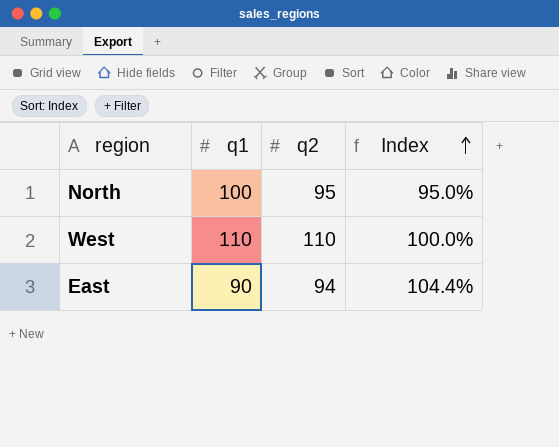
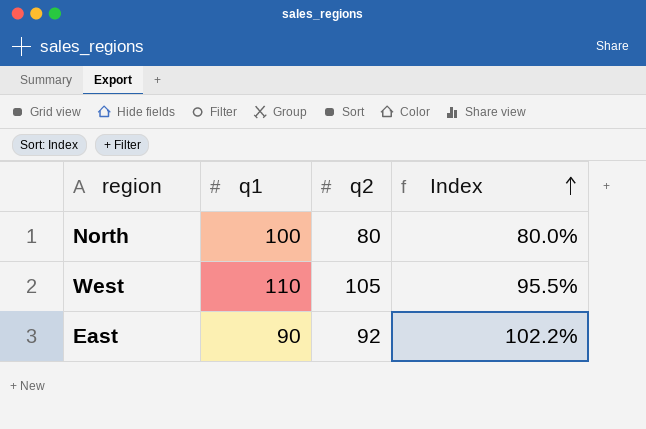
North | q2: 95 -> 80
North | Index: 95.0% -> 80.0%
West | q2: 110 -> 105
West | Index: 100.0% -> 95.5%
East | q2: 94 -> 92
East | Index: 104.4% -> 102.2%

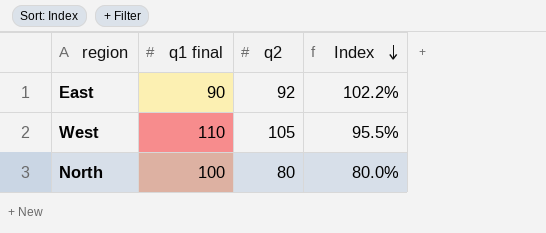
row order: Index ascending -> Index descending
column name: q1 -> q1 final

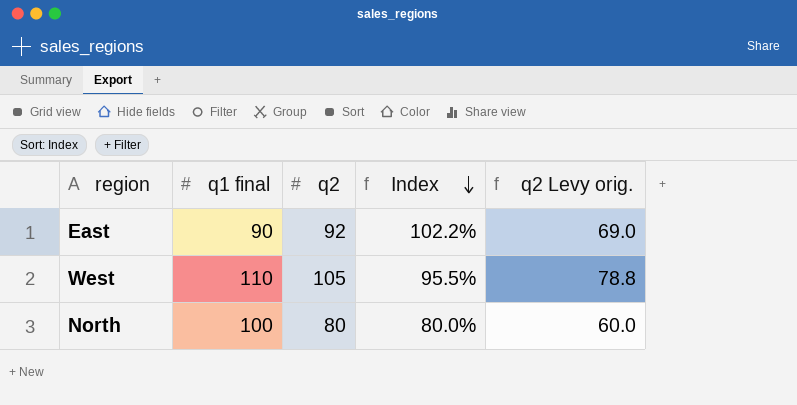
column q2 Levy orig. | formula: none -> [q2] * 0.75

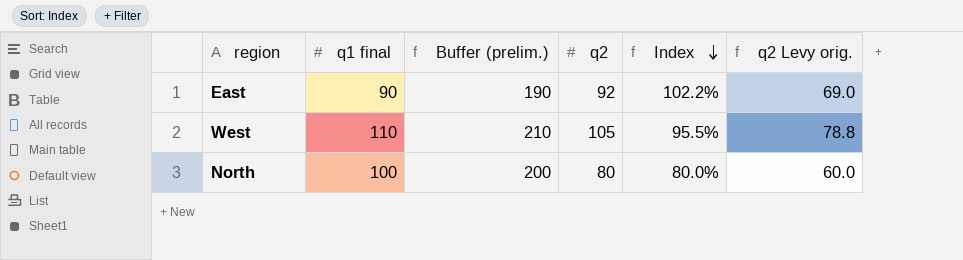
column Buffer (prelim.) | formula: none -> [q1 final] + 100

